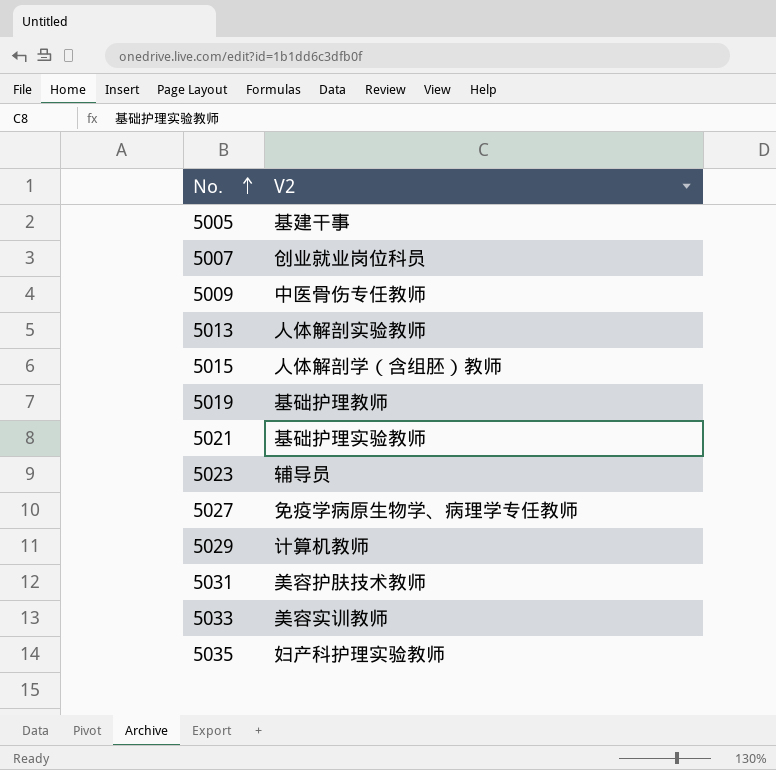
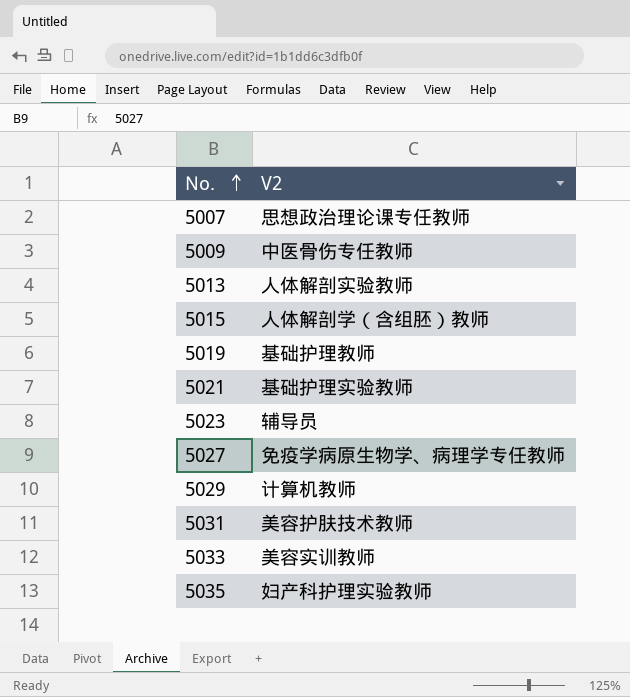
row 5005: 基建干事 -> none
5007 | V2: 创业就业岗位科员 -> 思想政治理论课专任教师

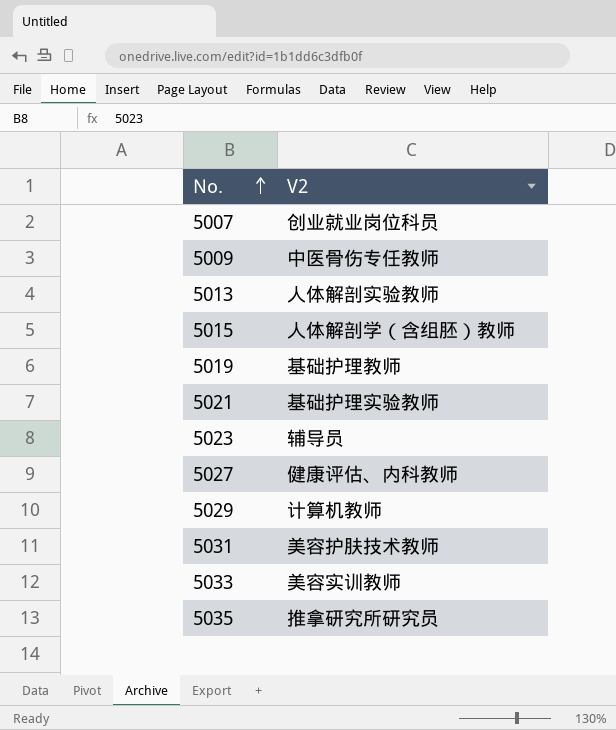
5007 | V2: 思想政治理论课专任教师 -> 创业就业岗位科员
5027 | V2: 免疫学病原生物学、病理学专任教师 -> 健康评估、内科教师
5035 | V2: 妇产科护理实验教师 -> 推拿研究所研究员

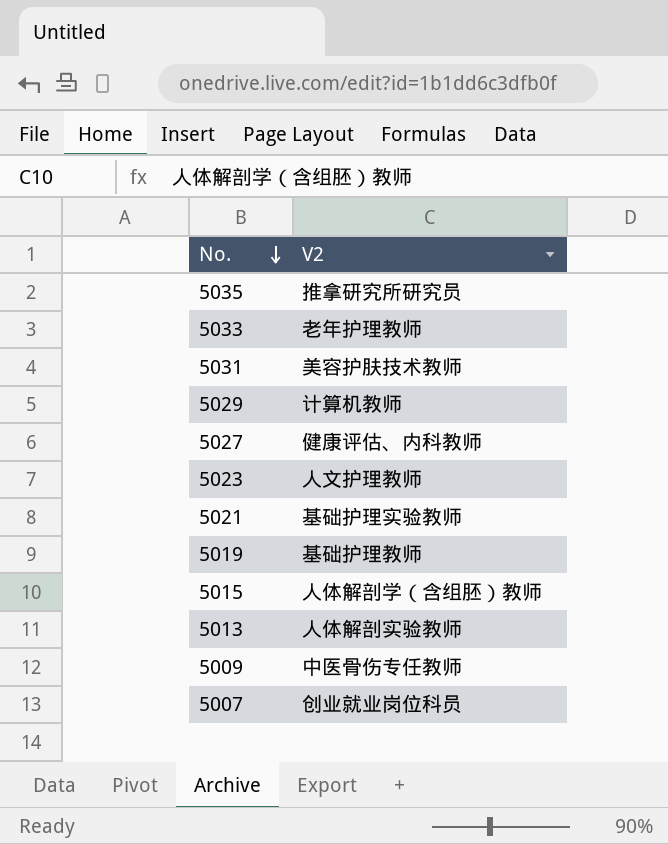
row order: No. ascending -> No. descending
5033 | V2: 美容实训教师 -> 老年护理教师
5023 | V2: 辅导员 -> 人文护理教师

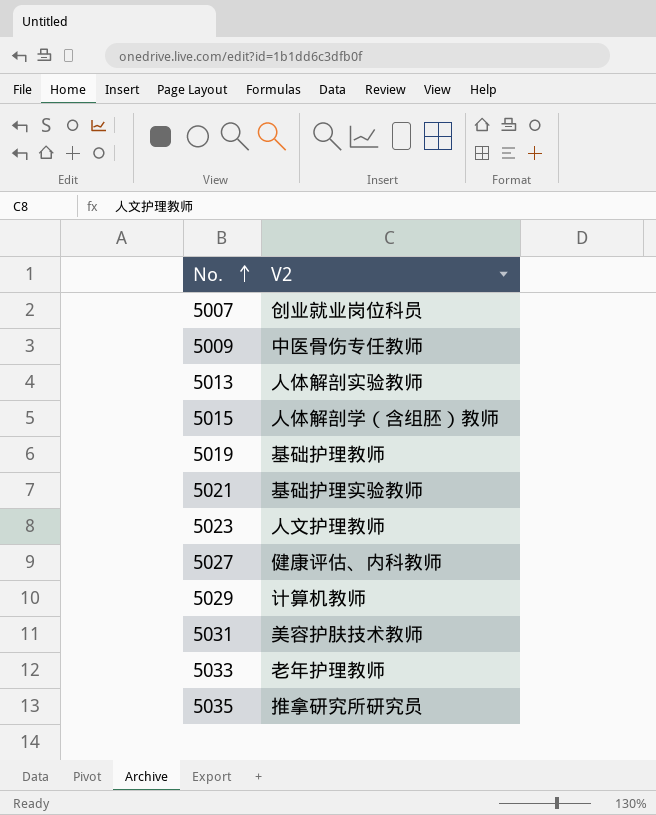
row order: No. descending -> No. ascending

